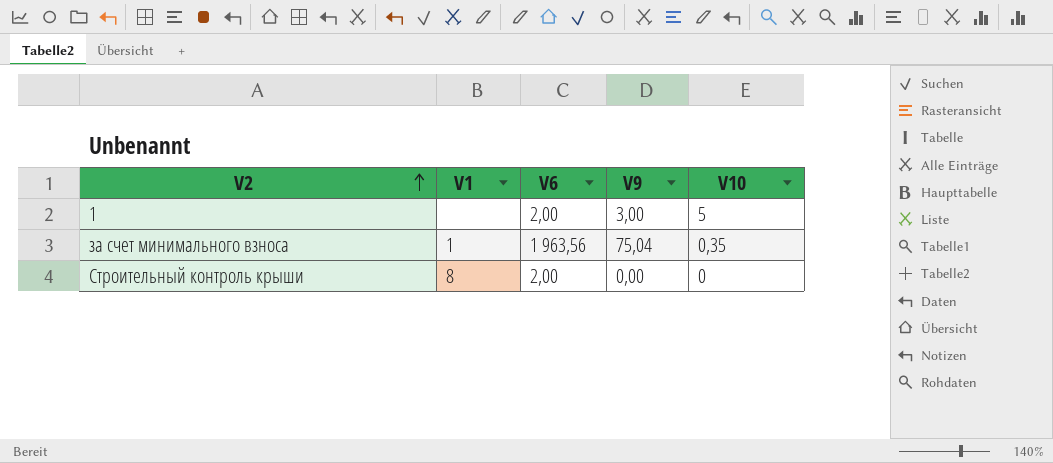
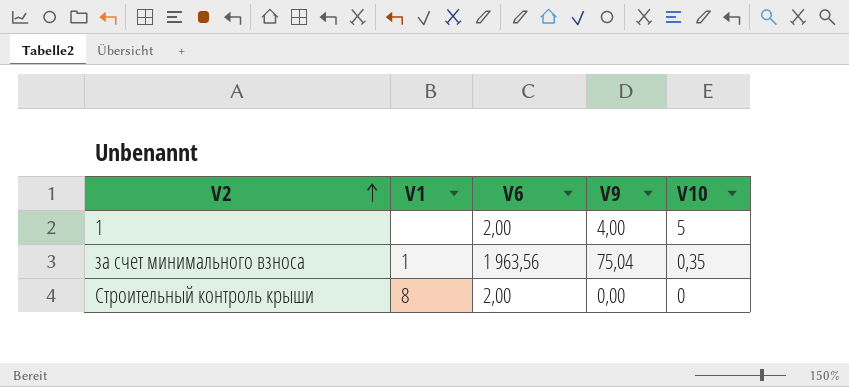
1 | V9: 3,00 -> 4,00

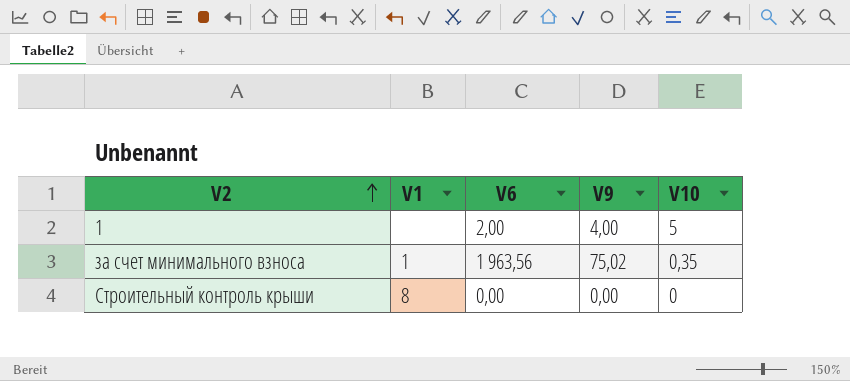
за счет минимального взноса | V9: 75,04 -> 75,02
Строительный контроль крыши | V6: 2,00 -> 0,00

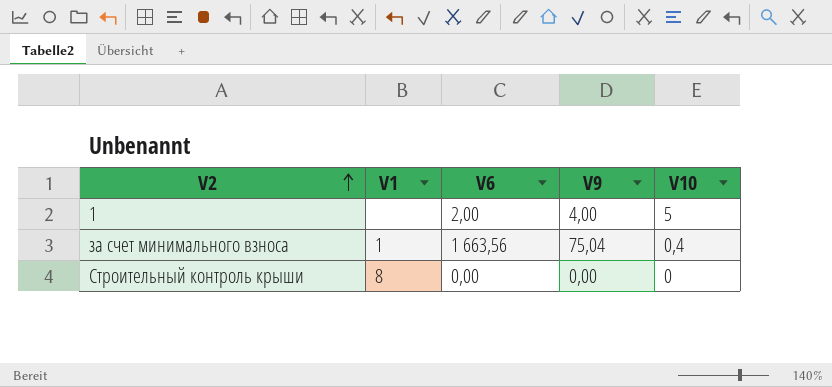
за счет минимального взноса | V6: 1 963,56 -> 1 663,56
за счет минимального взноса | V9: 75,02 -> 75,04
за счет минимального взноса | V10: 0,35 -> 0,4

